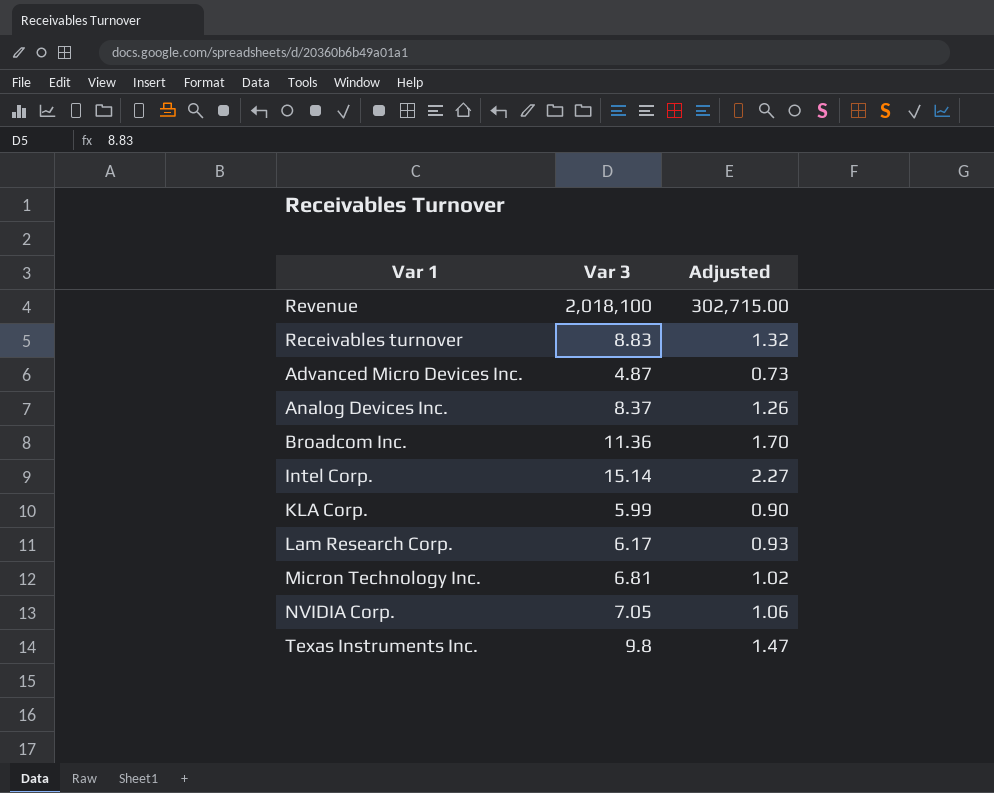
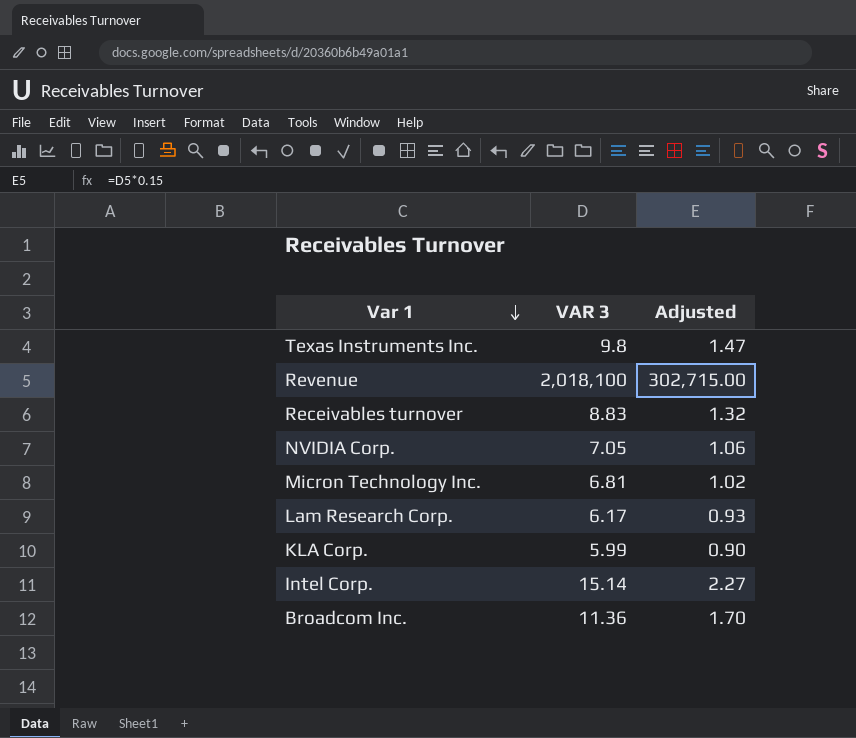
row order: none -> Var 1 descending
column name: Var 3 -> VAR 3
row Advanced Micro Devices Inc.: 4.87 | 0.73 -> none
row Analog Devices Inc.: 8.37 | 1.26 -> none

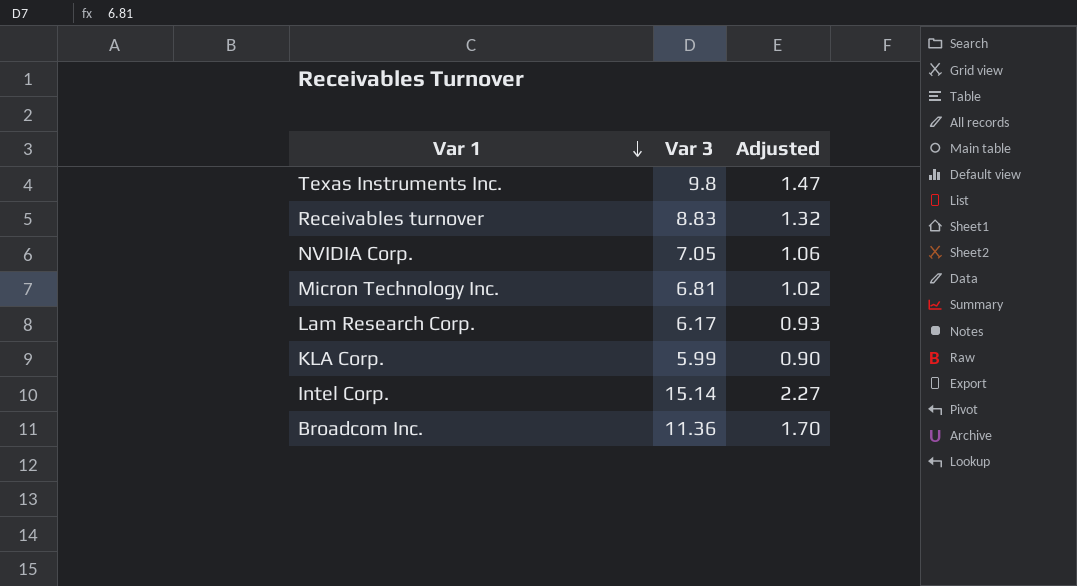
column name: VAR 3 -> Var 3
row Revenue: 2,018,100 | 302,715.00 -> none

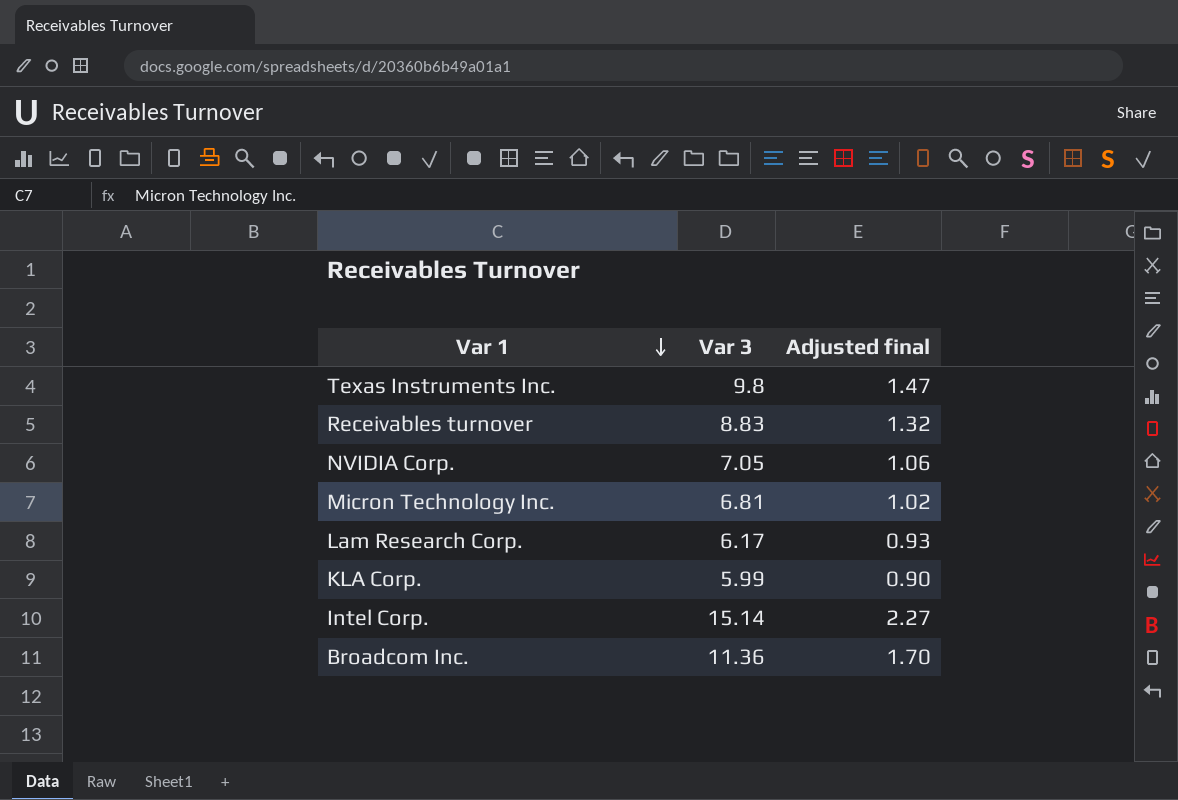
column name: Adjusted -> Adjusted final

